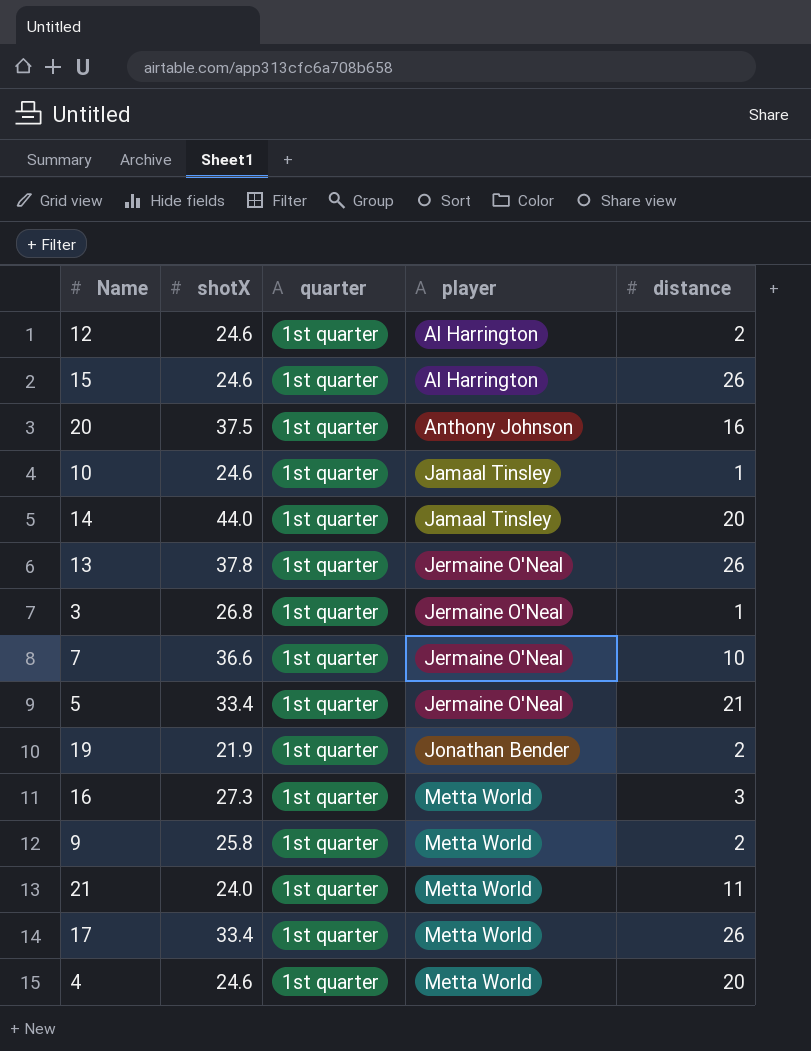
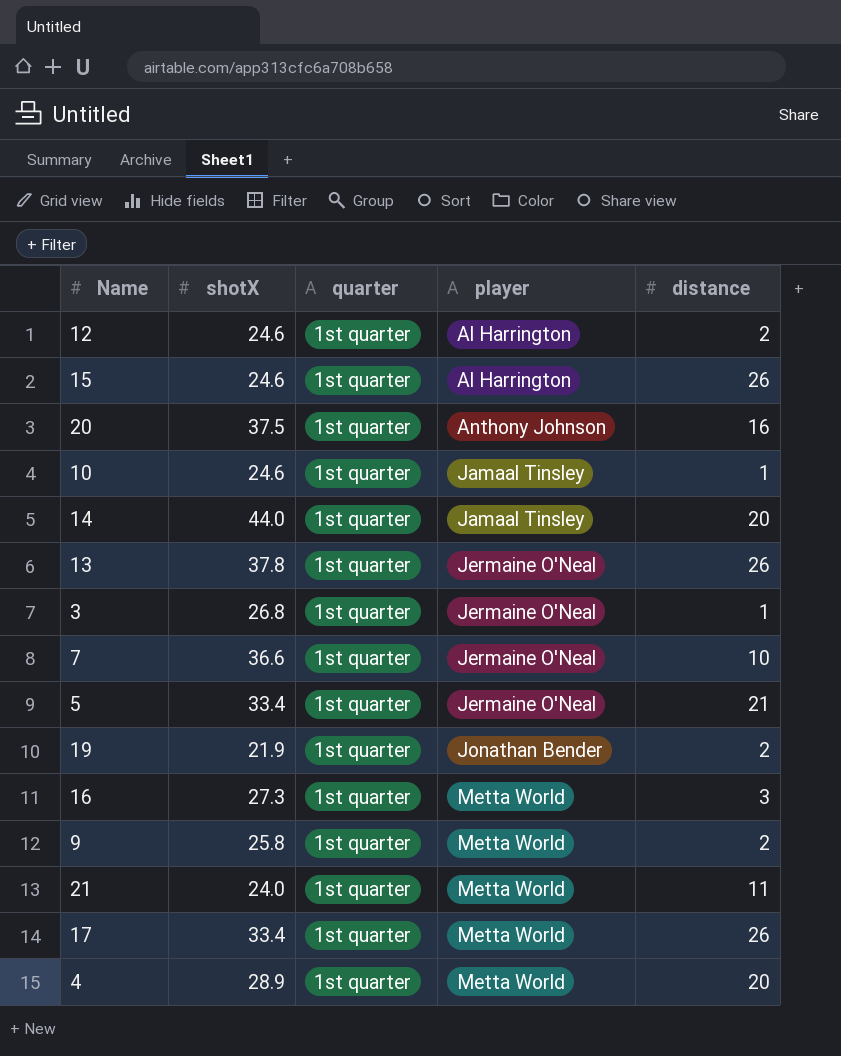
4 | shotX: 24.6 -> 28.9

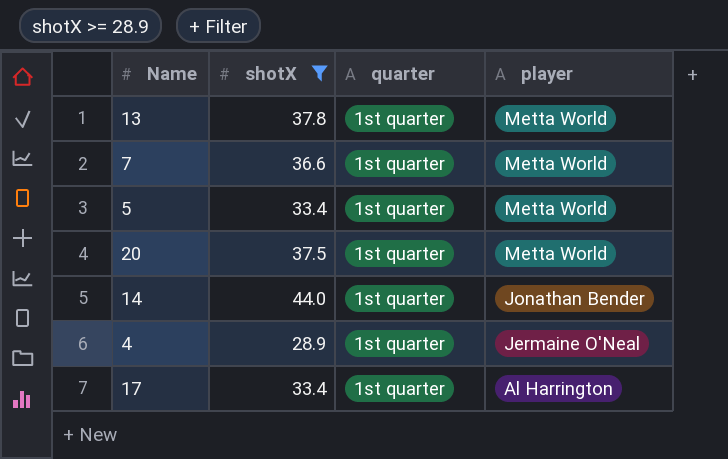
filter: none -> shotX >= 28.9
row order: player ascending -> player descending
column distance | position: 5 -> none
13 | player: Jermaine O'Neal -> Metta World
7 | player: Jermaine O'Neal -> Metta World
5 | player: Jermaine O'Neal -> Metta World
20 | player: Anthony Johnson -> Metta World
14 | player: Jamaal Tinsley -> Jonathan Bender
4 | player: Metta World -> Jermaine O'Neal
17 | player: Metta World -> Al Harrington

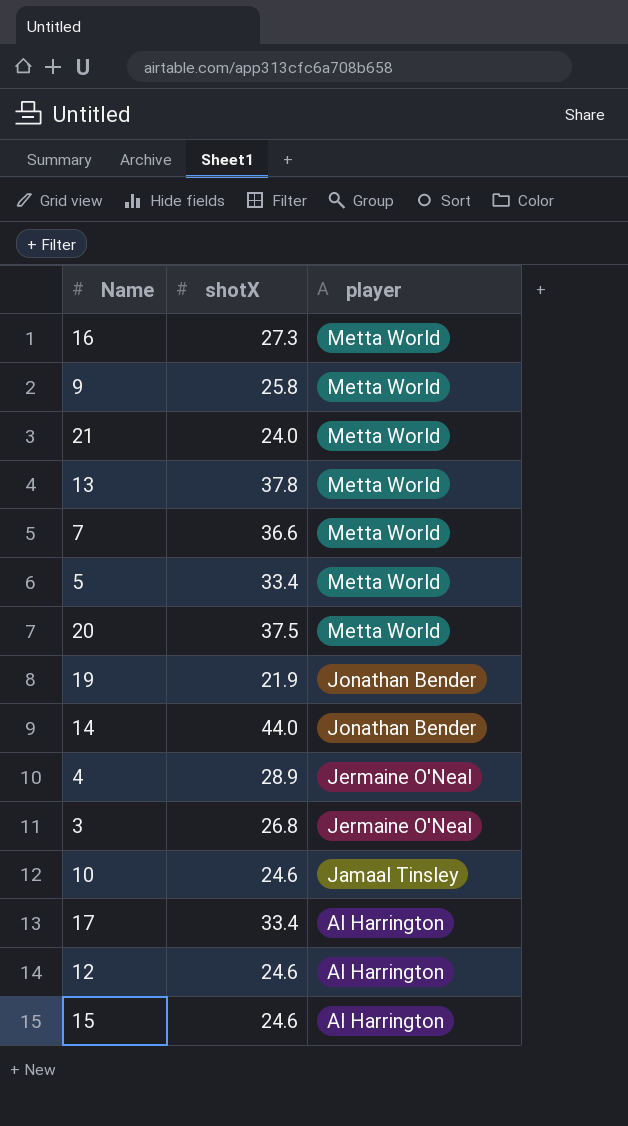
filter: shotX >= 28.9 -> none
column quarter | position: 3 -> none

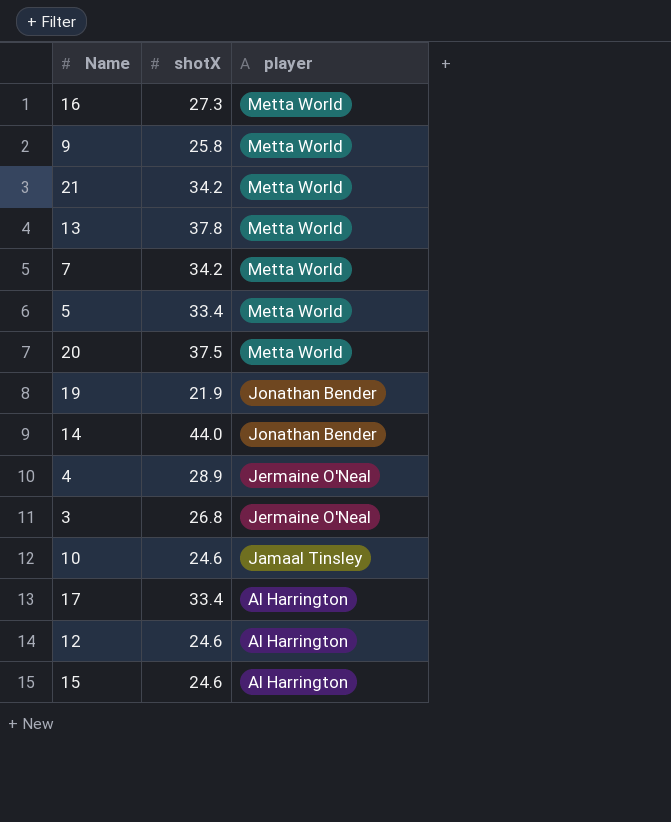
21 | shotX: 24.0 -> 34.2
7 | shotX: 36.6 -> 34.2

